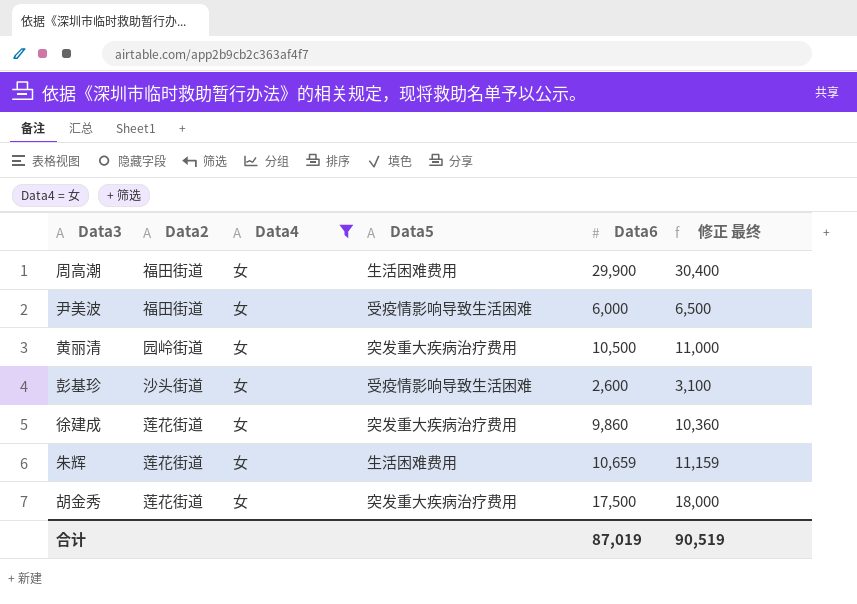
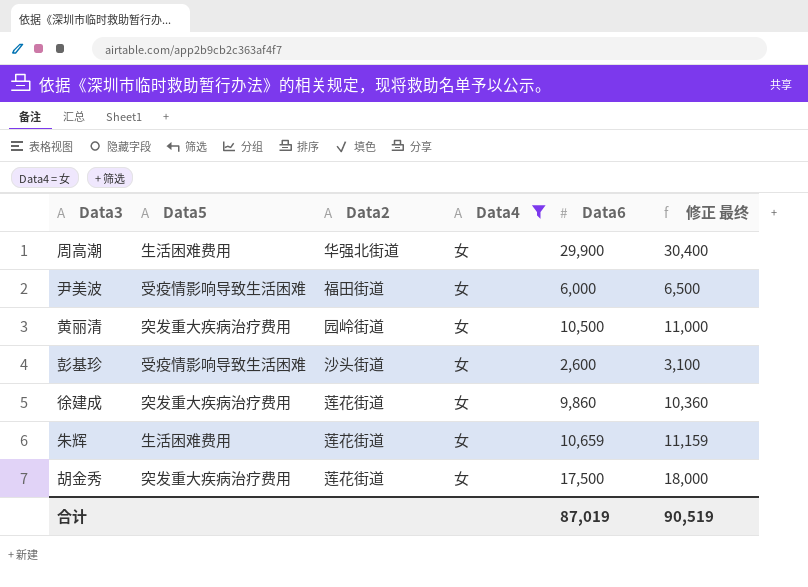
column Data5 | position: 4 -> 2
周高潮 | Data2: 福田街道 -> 华强北街道

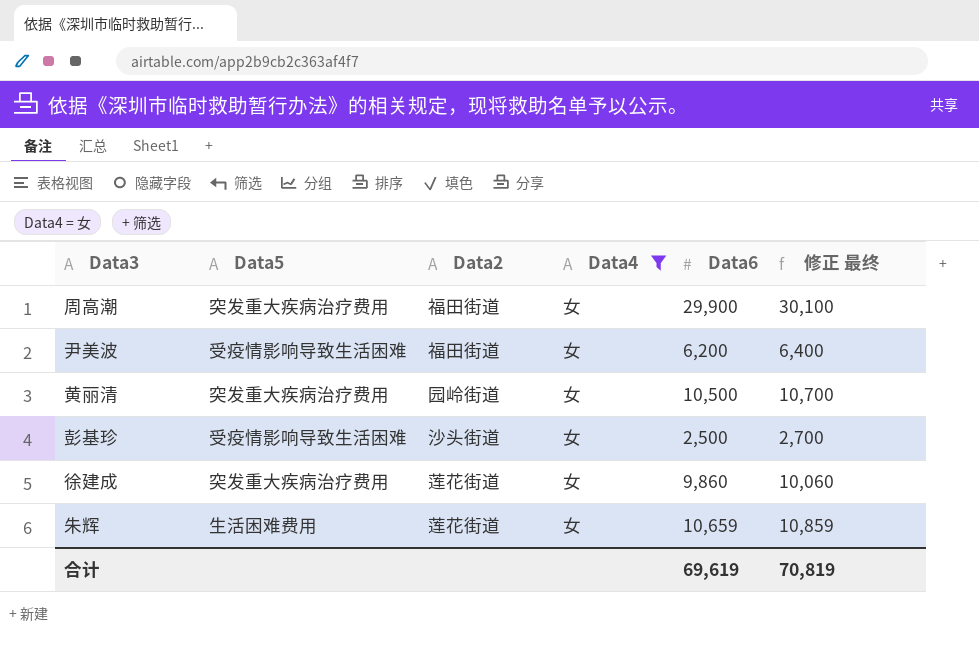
column 修正 最终 | formula: [Data6] + 500 -> [Data6] + 200
row 胡金秀: 突发重大疾病治疗费用 | 莲花街道 | 女 | 17,500 | 18,000 -> none
周高潮 | Data5: 生活困难费用 -> 突发重大疾病治疗费用
周高潮 | Data2: 华强北街道 -> 福田街道
尹美波 | Data6: 6,000 -> 6,200
彭基珍 | Data6: 2,600 -> 2,500
合计 | Data6: 87,019 -> 69,619
合计 | 修正 最终: 90,519 -> 70,819

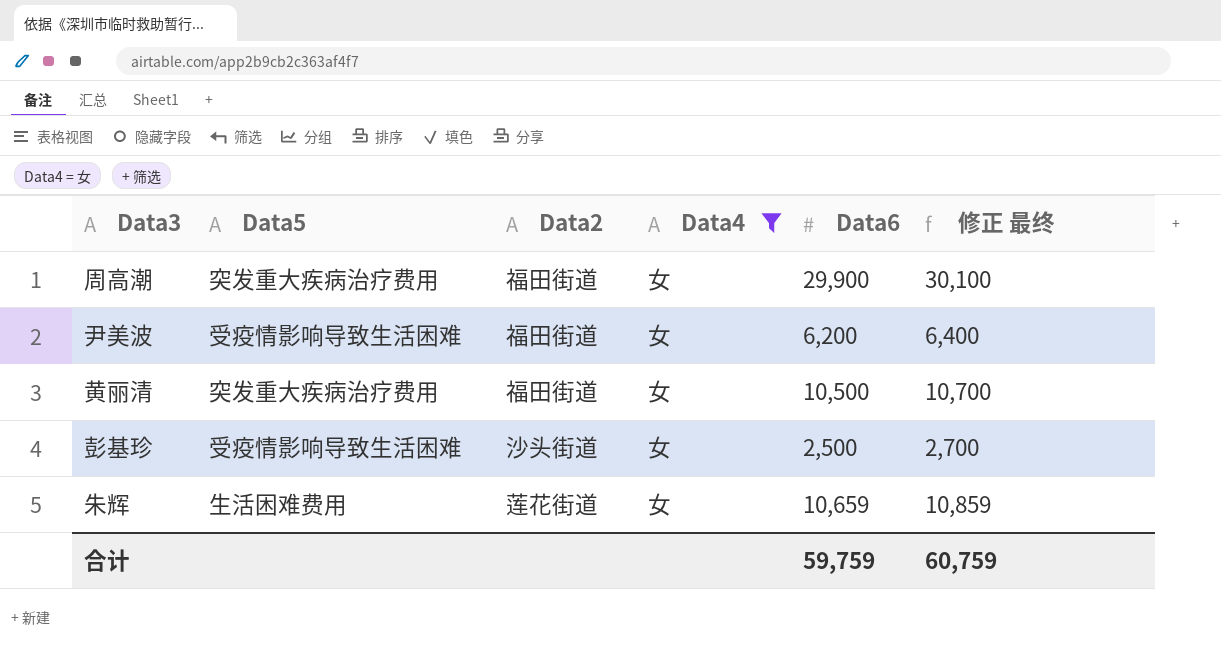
row 徐建成: 突发重大疾病治疗费用 | 莲花街道 | 女 | 9,860 | 10,060 -> none
黄丽清 | Data2: 园岭街道 -> 福田街道
合计 | Data6: 69,619 -> 59,759
合计 | 修正 最终: 70,819 -> 60,759

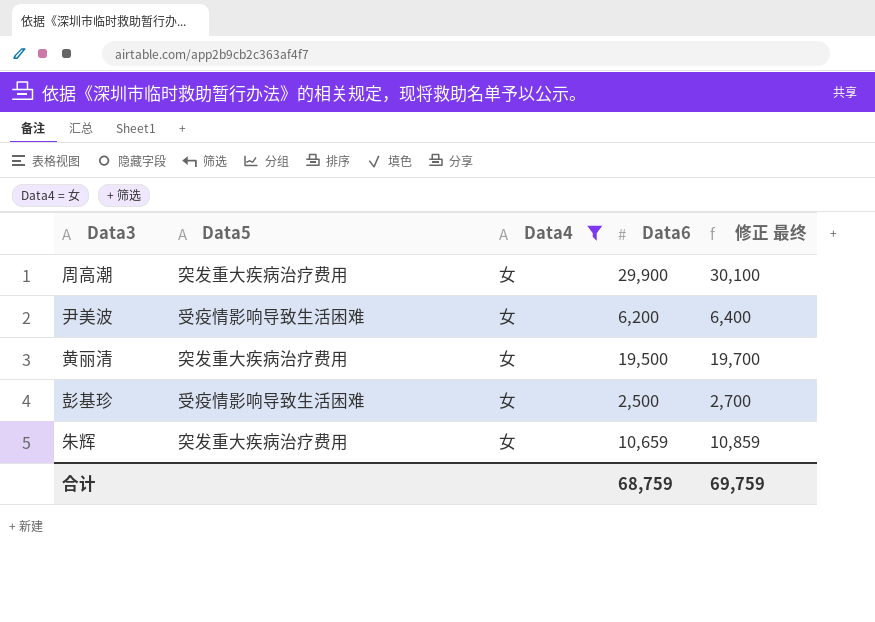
column Data2 | position: 3 -> none
黄丽清 | Data6: 10,500 -> 19,500
黄丽清 | 修正 最终: 10,700 -> 19,700
朱辉 | Data5: 生活困难费用 -> 突发重大疾病治疗费用
合计 | Data6: 59,759 -> 68,759
合计 | 修正 最终: 60,759 -> 69,759

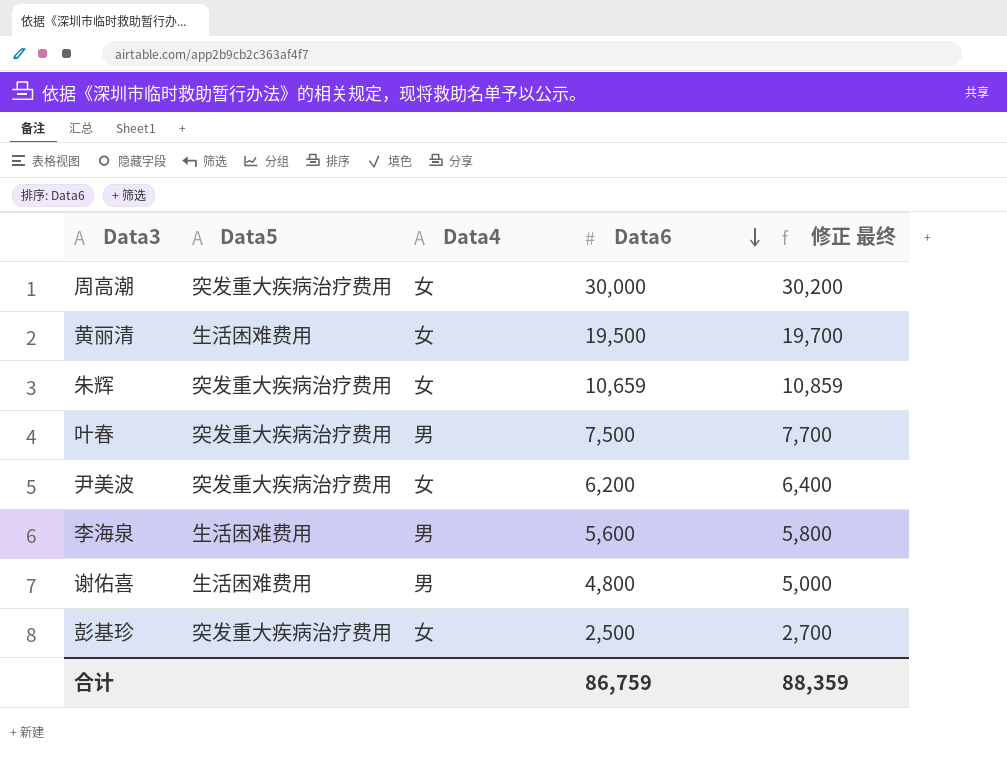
filter: Data4 = 女 -> none
row order: none -> Data6 descending
周高潮 | Data6: 29,900 -> 30,000
周高潮 | 修正 最终: 30,100 -> 30,200
黄丽清 | Data5: 突发重大疾病治疗费用 -> 生活困难费用
尹美波 | Data5: 受疫情影响导致生活困难 -> 突发重大疾病治疗费用
彭基珍 | Data5: 受疫情影响导致生活困难 -> 突发重大疾病治疗费用
合计 | Data6: 68,759 -> 86,759
合计 | 修正 最终: 69,759 -> 88,359

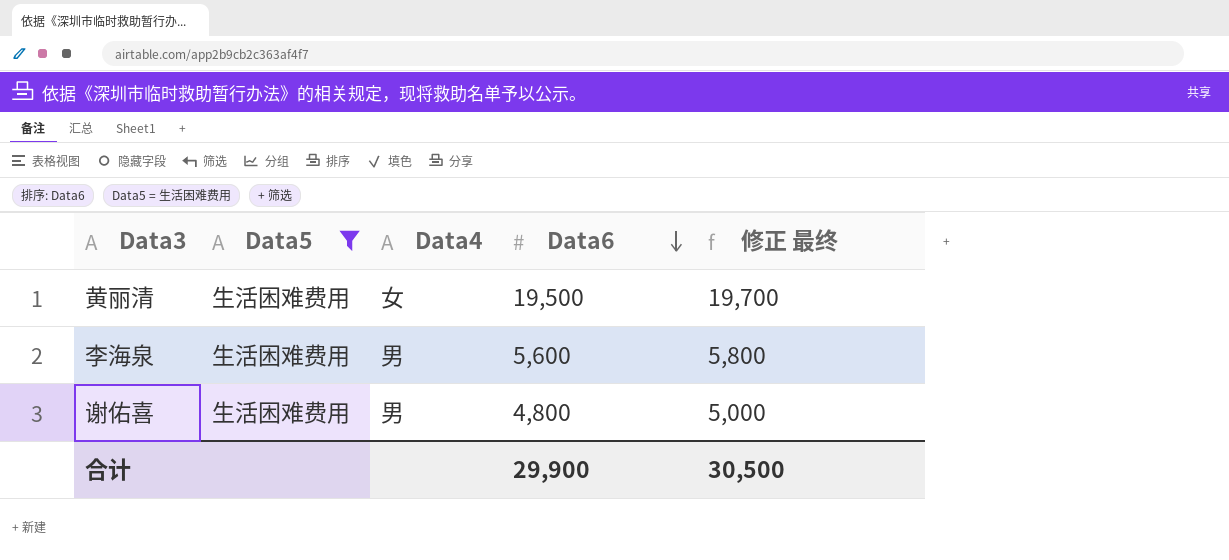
filter: none -> Data5 = 生活困难费用
合计 | Data6: 86,759 -> 29,900
合计 | 修正 最终: 88,359 -> 30,500

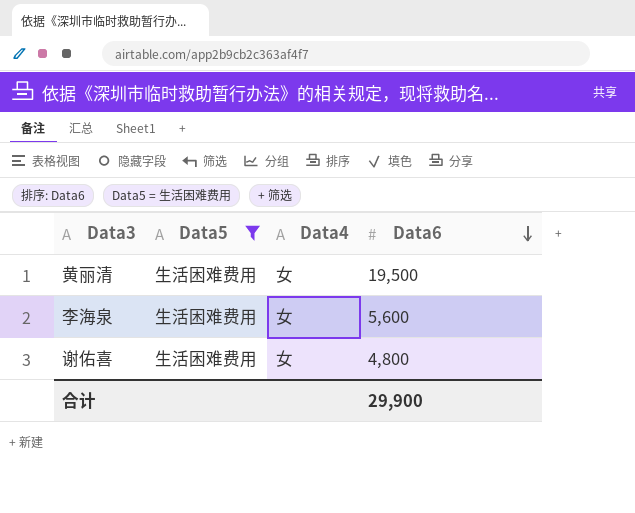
column 修正 最终 | formula: [Data6] + 200 -> none
李海泉 | Data4: 男 -> 女
谢佑喜 | Data4: 男 -> 女

